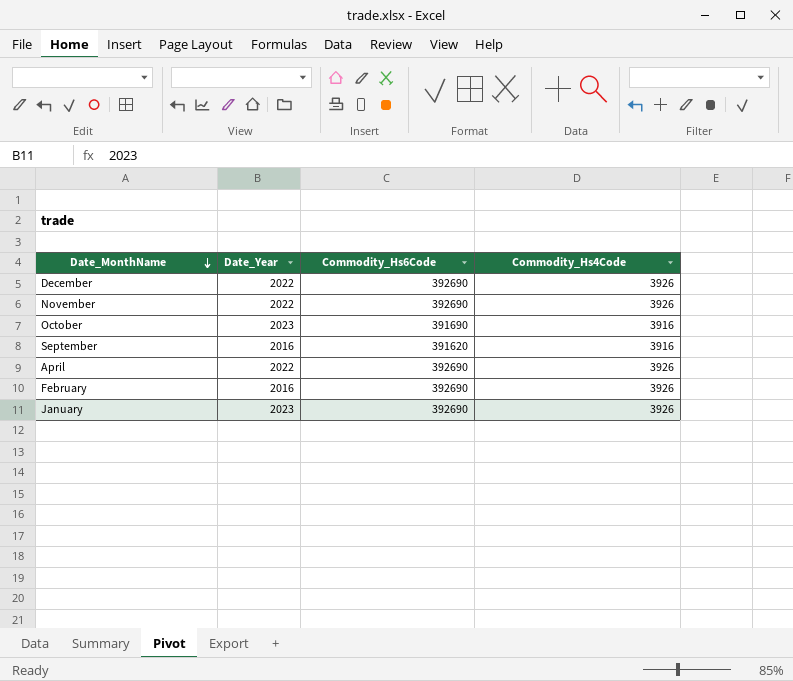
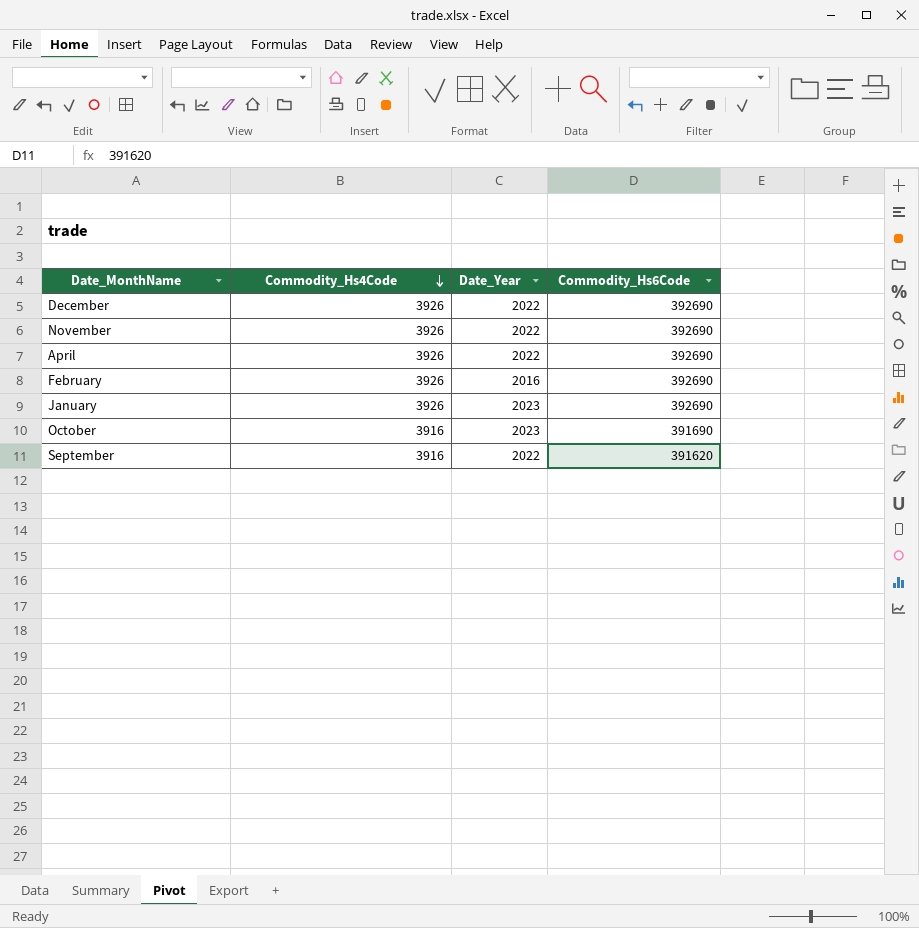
row order: Date_MonthName descending -> Commodity_Hs4Code descending
column Commodity_Hs4Code | position: 4 -> 2
September | Date_Year: 2016 -> 2022

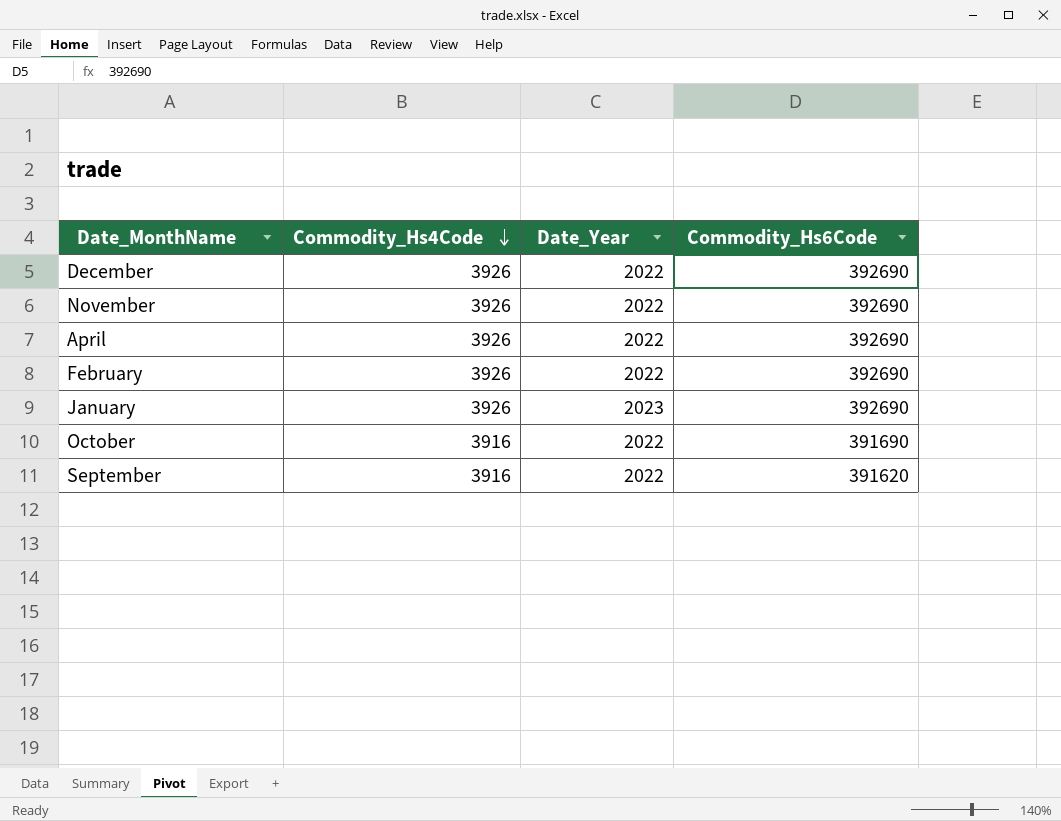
February | Date_Year: 2016 -> 2022
October | Date_Year: 2023 -> 2022

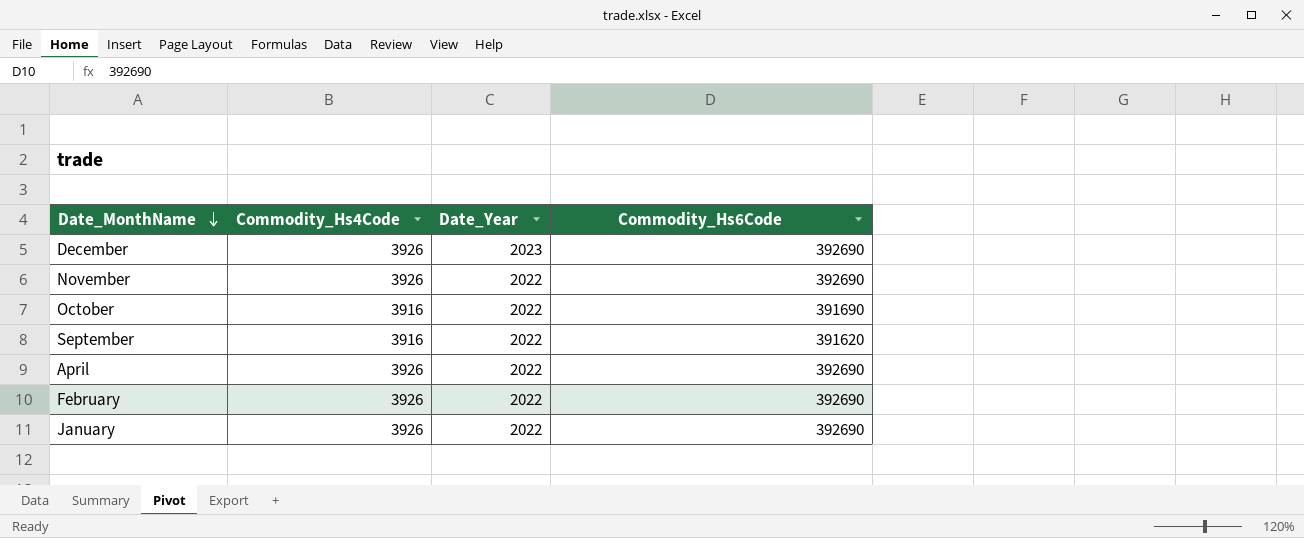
row order: Commodity_Hs4Code descending -> Date_MonthName descending
December | Date_Year: 2022 -> 2023
January | Date_Year: 2023 -> 2022

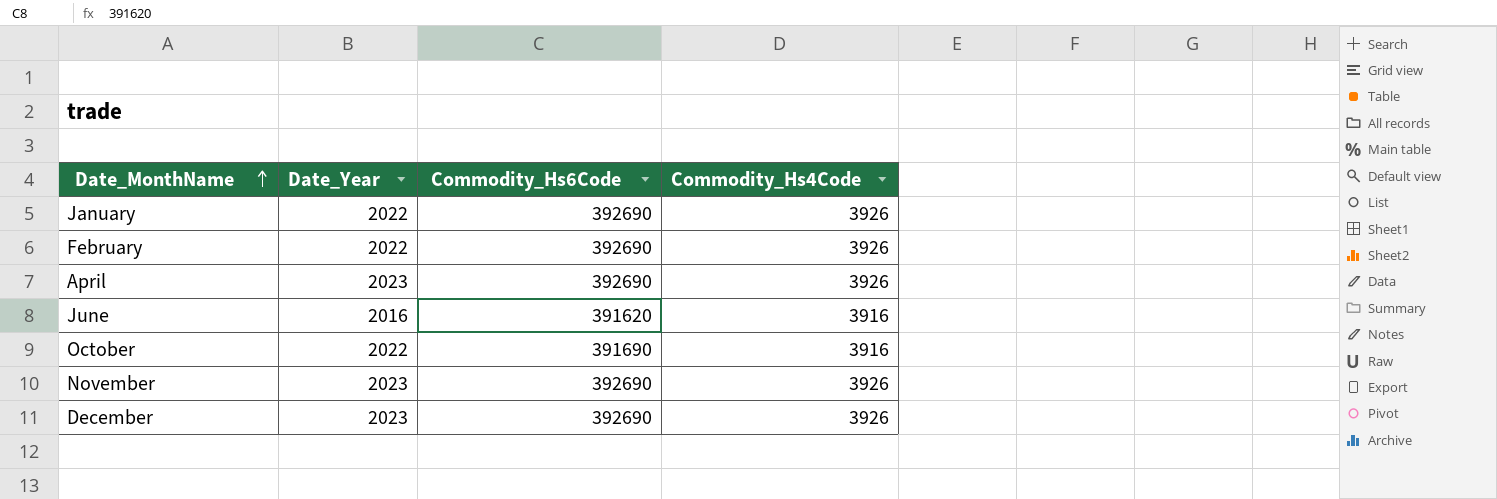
row order: Date_MonthName descending -> Date_MonthName ascending
column Commodity_Hs4Code | position: 2 -> 4
row September: 3916 | 2022 | 391620 -> none
April | Date_Year: 2022 -> 2023
row June: none -> 2016 | 391620 | 3916
November | Date_Year: 2022 -> 2023

